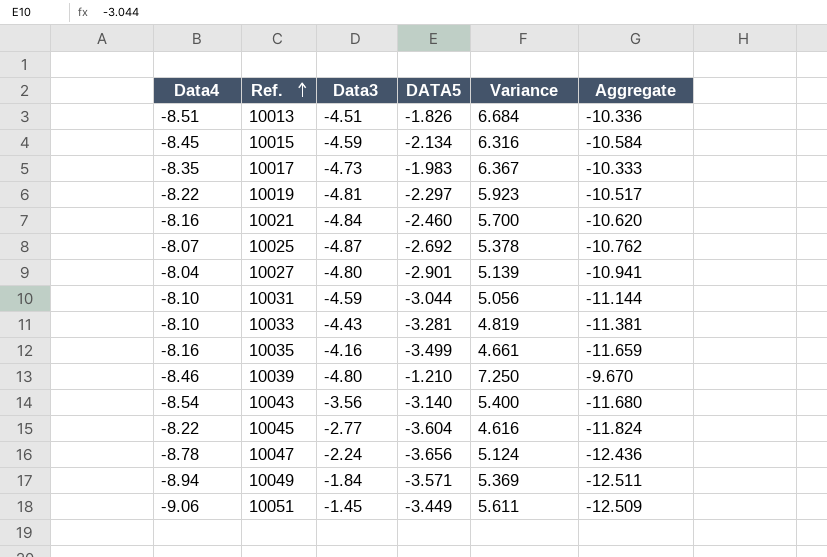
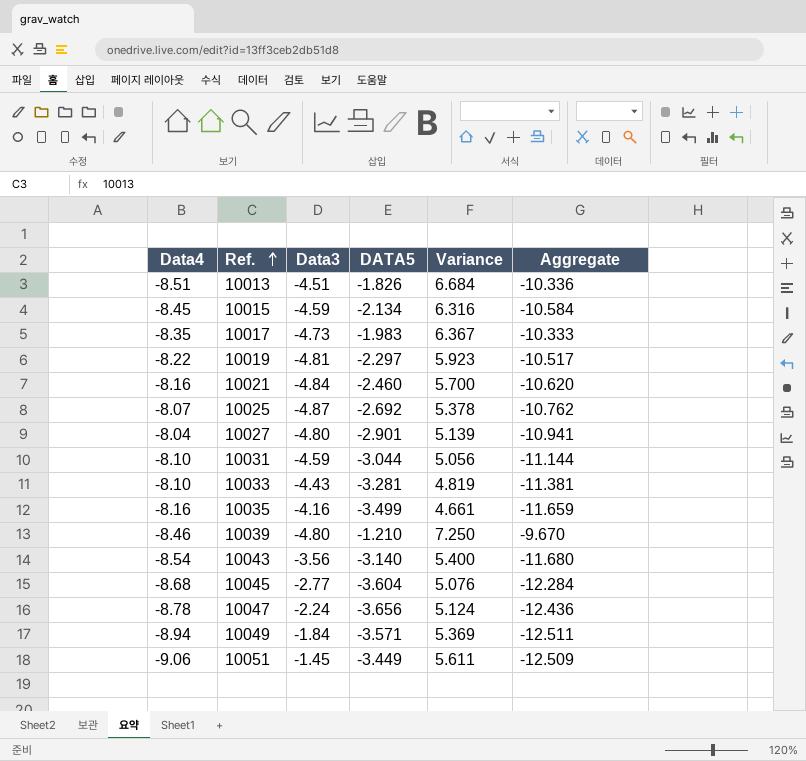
10045 | Data4: -8.22 -> -8.68
10045 | Variance: 4.616 -> 5.076
10045 | Aggregate: -11.824 -> -12.284

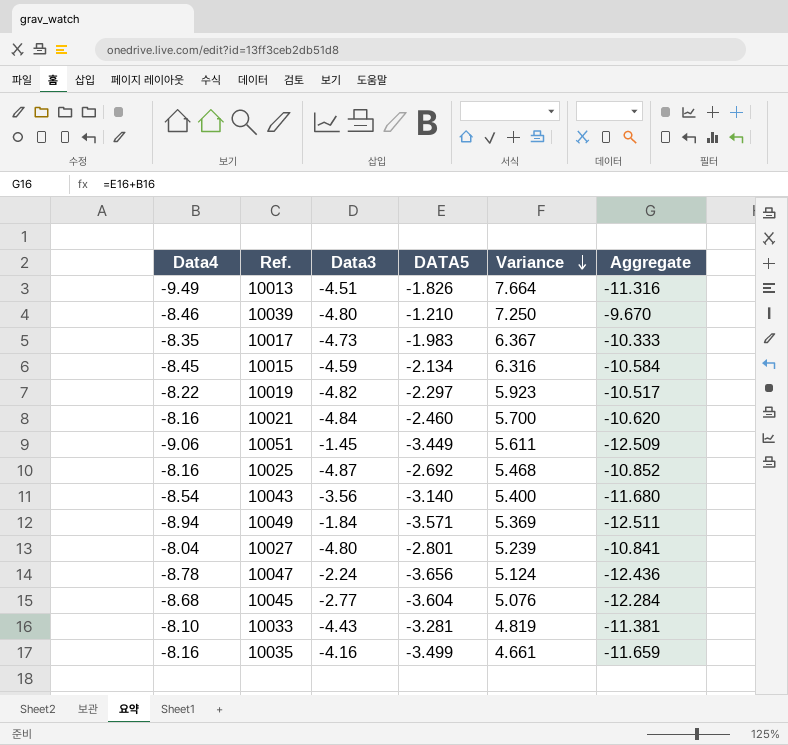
row order: Ref. ascending -> Variance descending
row 10031: -8.10 | -4.59 | -3.044 | 5.056 | -11.144 -> none
10013 | Data4: -8.51 -> -9.49
10013 | Variance: 6.684 -> 7.664
10013 | Aggregate: -10.336 -> -11.316
10019 | Data3: -4.81 -> -4.82
10025 | Data4: -8.07 -> -8.16
10025 | Variance: 5.378 -> 5.468
10025 | Aggregate: -10.762 -> -10.852
10027 | DATA5: -2.901 -> -2.801
10027 | Variance: 5.139 -> 5.239
10027 | Aggregate: -10.941 -> -10.841

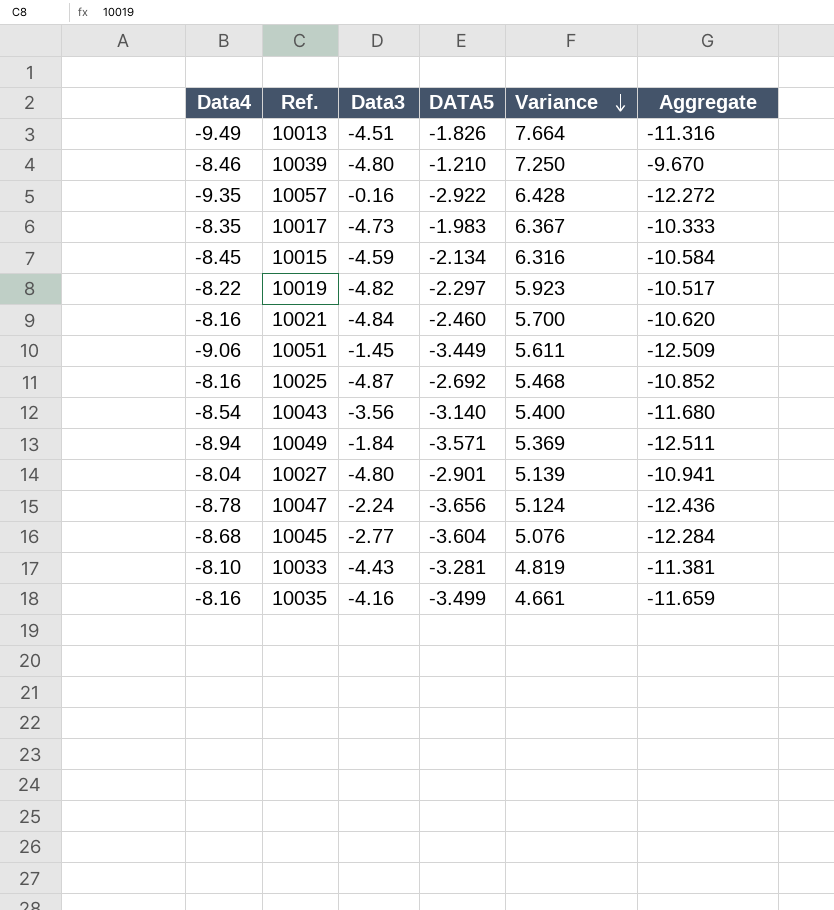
row 10057: none -> -9.35 | -0.16 | -2.922 | 6.428 | -12.272
10027 | DATA5: -2.801 -> -2.901
10027 | Variance: 5.239 -> 5.139
10027 | Aggregate: -10.841 -> -10.941

